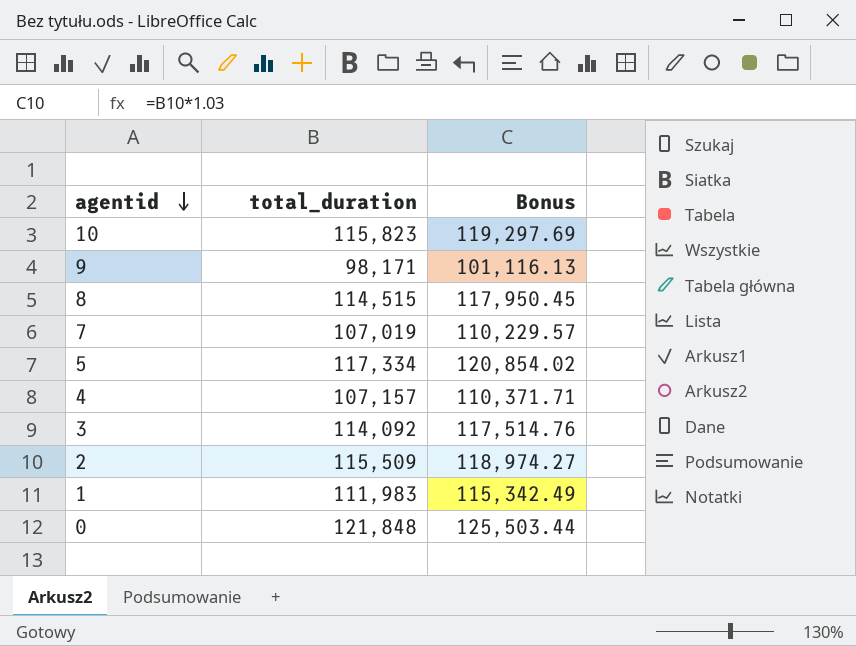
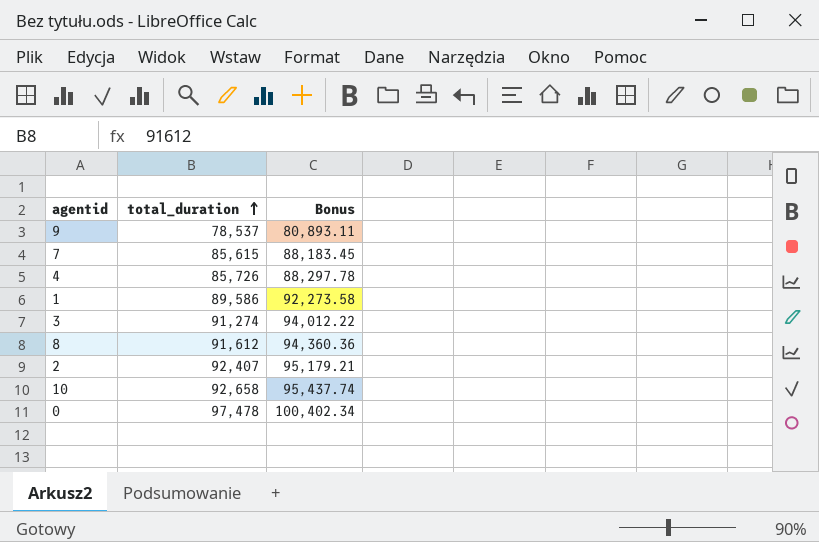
row order: agentid descending -> total_duration ascending
row 5: 117,334 | 120,854.02 -> none
9 | total_duration: 98,171 -> 78,537
9 | Bonus: 101,116.13 -> 80,893.11
7 | total_duration: 107,019 -> 85,615
7 | Bonus: 110,229.57 -> 88,183.45
4 | total_duration: 107,157 -> 85,726
4 | Bonus: 110,371.71 -> 88,297.78
1 | total_duration: 111,983 -> 89,586
1 | Bonus: 115,342.49 -> 92,273.58
3 | total_duration: 114,092 -> 91,274
3 | Bonus: 117,514.76 -> 94,012.22
8 | total_duration: 114,515 -> 91,612
8 | Bonus: 117,950.45 -> 94,360.36
2 | total_duration: 115,509 -> 92,407
2 | Bonus: 118,974.27 -> 95,179.21
10 | total_duration: 115,823 -> 92,658
10 | Bonus: 119,297.69 -> 95,437.74
0 | total_duration: 121,848 -> 97,478
0 | Bonus: 125,503.44 -> 100,402.34

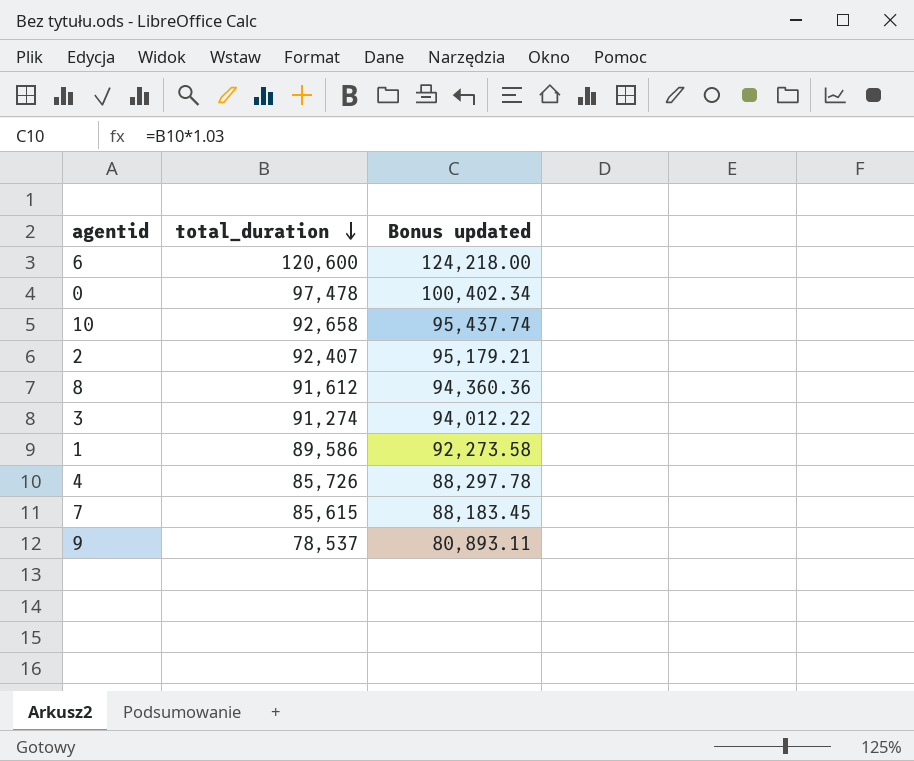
row order: total_duration ascending -> total_duration descending
column name: Bonus -> Bonus updated
row 6: none -> 120,600 | 124,218.00

